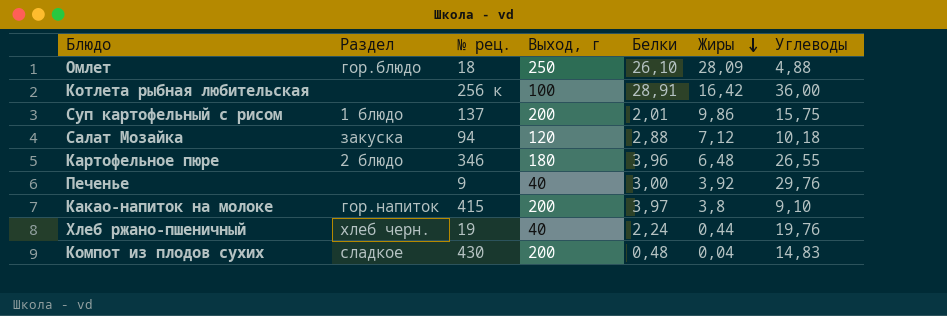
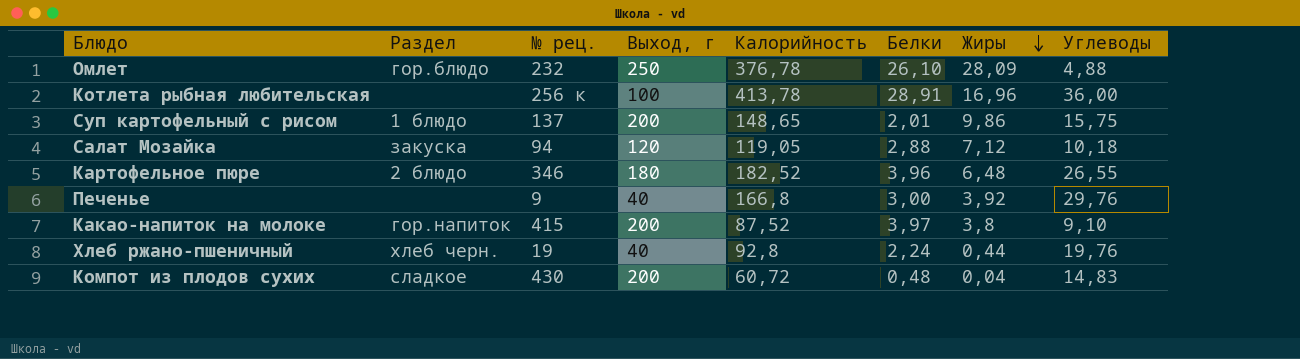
column Калорийность | position: none -> 5
Омлет | № рец.: 18 -> 232
Котлета рыбная любительская | Жиры: 16,42 -> 16,96

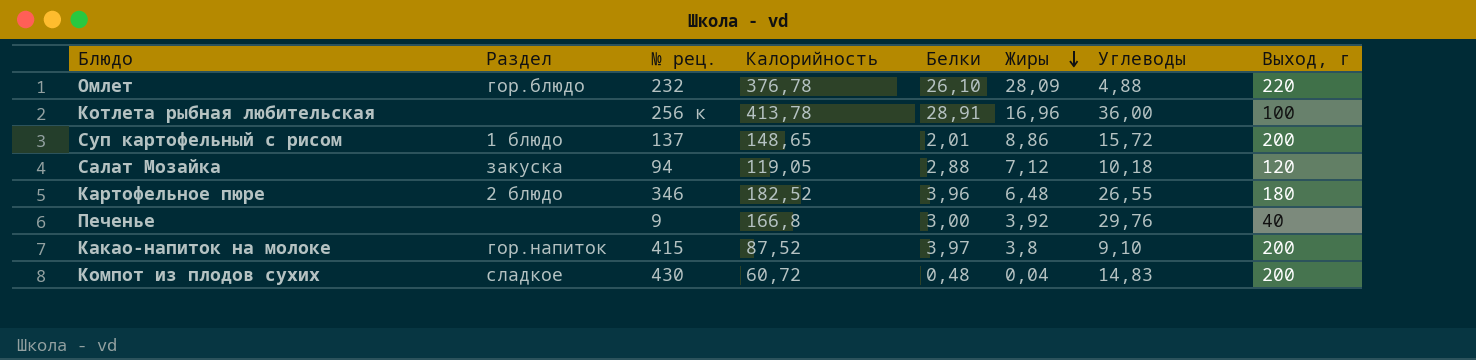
column Выход, г | position: 4 -> 8
row Хлеб ржано-пшеничный: хлеб черн. | 19 | 40 | 92,8 | 2,24 | 0,44 | 19,76 -> none
Омлет | Выход, г: 250 -> 220
Суп картофельный с рисом | Жиры: 9,86 -> 8,86
Суп картофельный с рисом | Углеводы: 15,75 -> 15,72

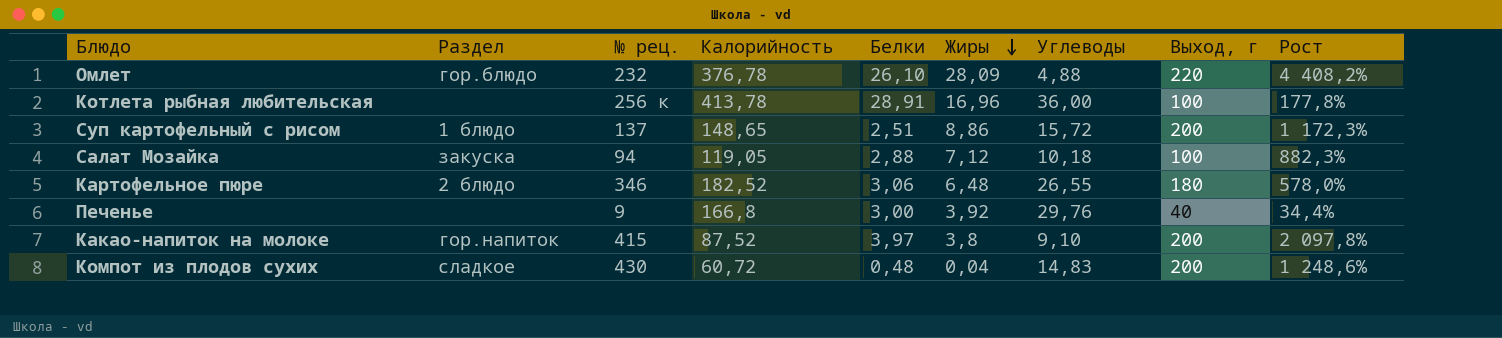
column Рост | formula: none -> ([Выход, г] - [Углеводы]) / [Углеводы]
Суп картофельный с рисом | Белки: 2,01 -> 2,51
Салат Мозайка | Выход, г: 120 -> 100
Картофельное пюре | Белки: 3,96 -> 3,06

